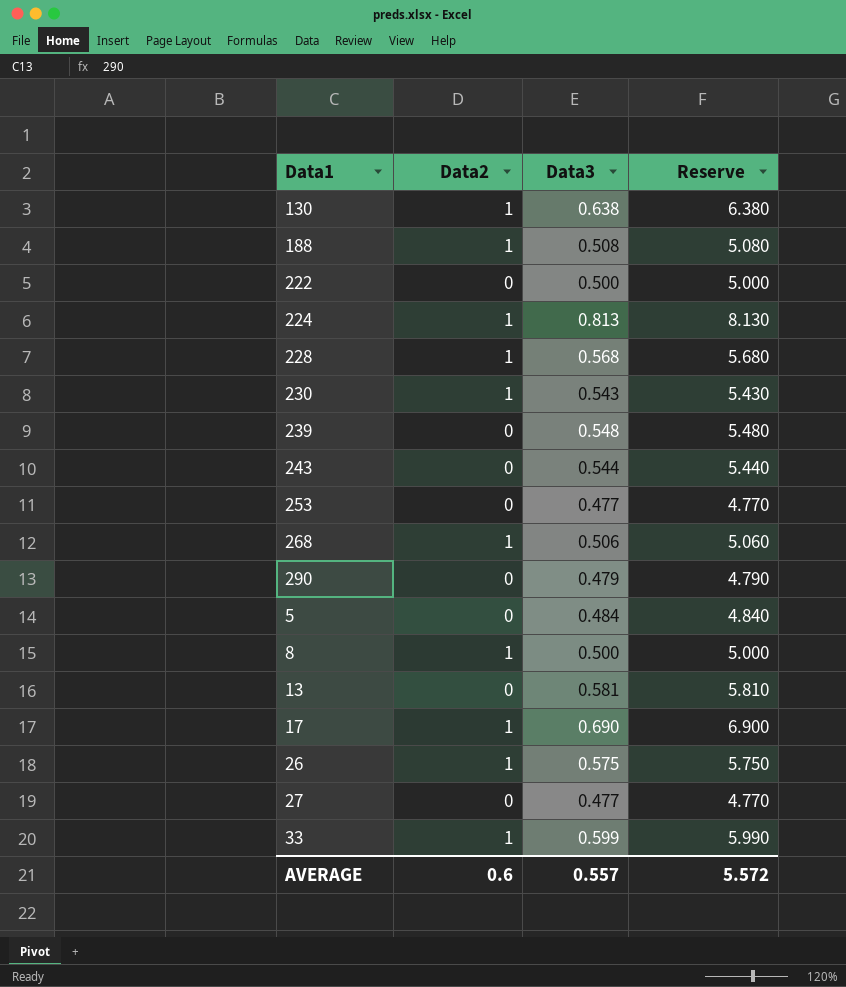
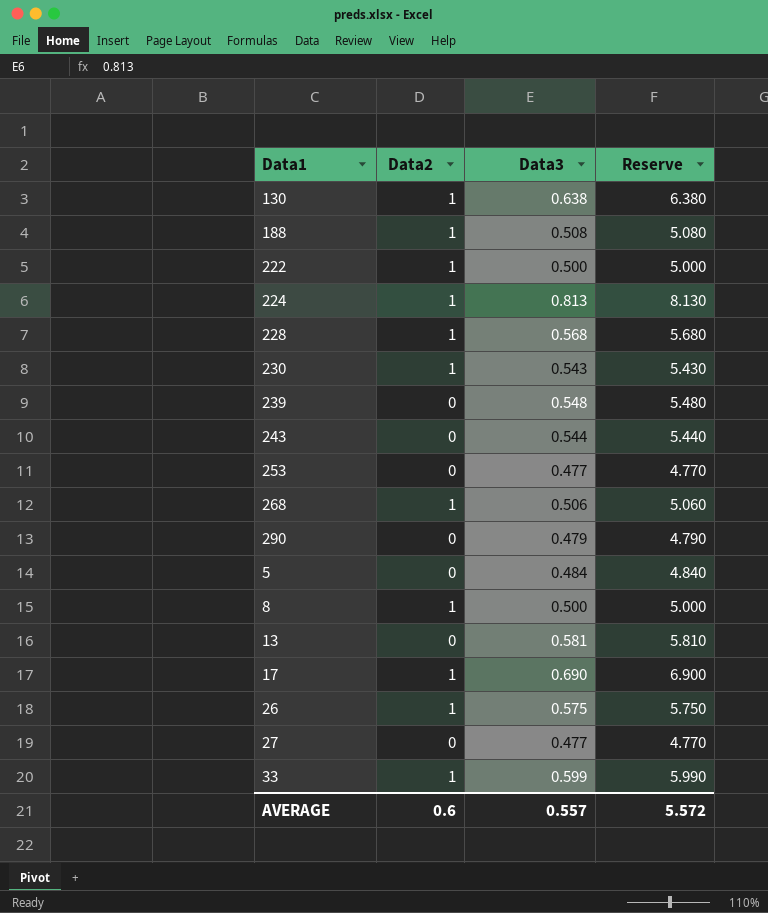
222 | Data2: 0 -> 1

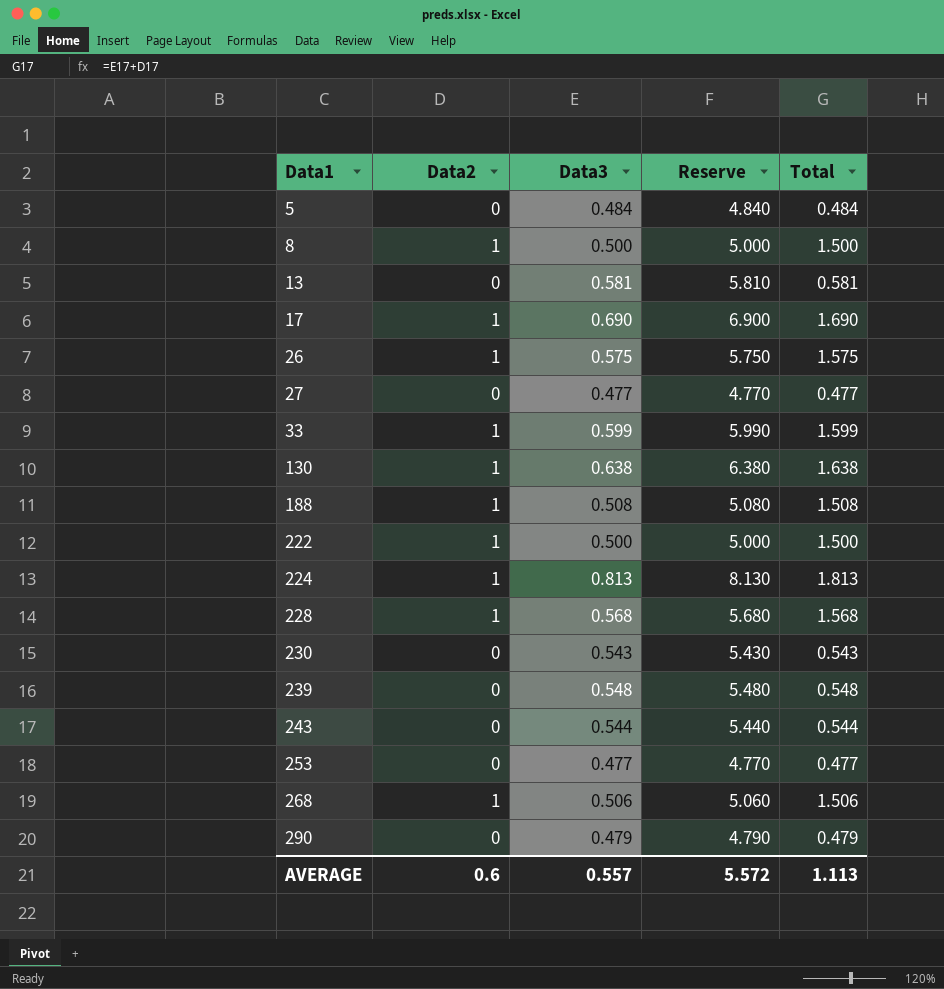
row order: none -> Data1 ascending
column Total | formula: none -> [Data2] + [Data3]
230 | Data2: 1 -> 0

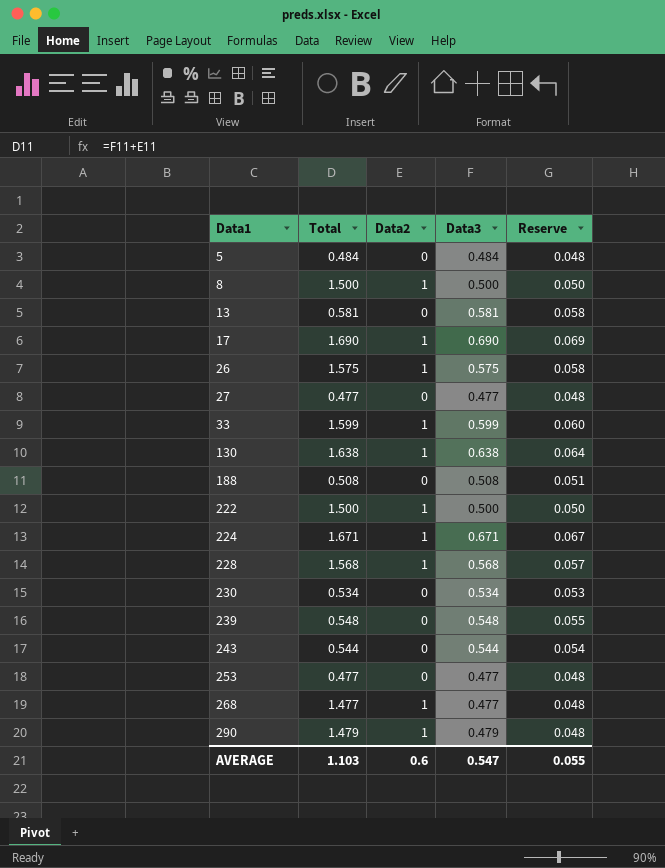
column Total | position: 5 -> 2
column Reserve | formula: [Data3] * 10 -> [Data3] * 0.1
188 | Total: 1.508 -> 0.508
188 | Data2: 1 -> 0
224 | Total: 1.813 -> 1.671
224 | Data3: 0.813 -> 0.671
230 | Total: 0.543 -> 0.534
230 | Data3: 0.543 -> 0.534
268 | Total: 1.506 -> 1.477
268 | Data3: 0.506 -> 0.477
290 | Total: 0.479 -> 1.479
290 | Data2: 0 -> 1
AVERAGE | Total: 1.113 -> 1.103
AVERAGE | Data3: 0.557 -> 0.547
AVERAGE | Reserve: 5.572 -> 0.055

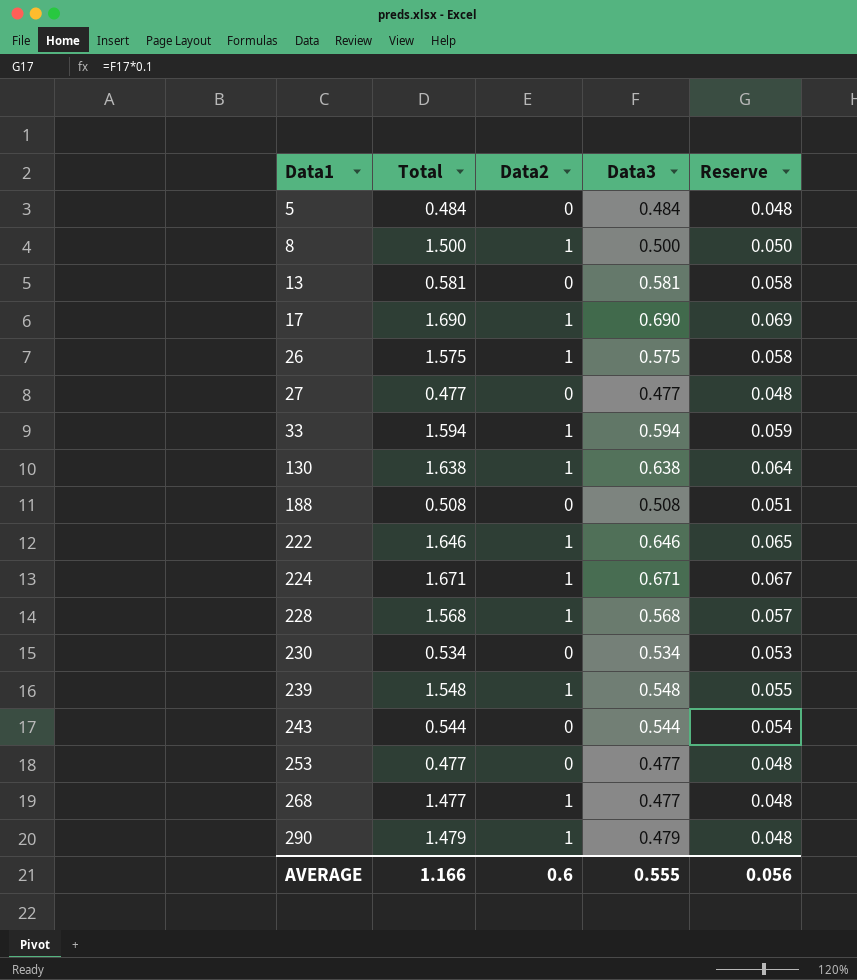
33 | Total: 1.599 -> 1.594
33 | Data3: 0.599 -> 0.594
33 | Reserve: 0.060 -> 0.059
222 | Total: 1.500 -> 1.646
222 | Data3: 0.500 -> 0.646
222 | Reserve: 0.050 -> 0.065
239 | Total: 0.548 -> 1.548
239 | Data2: 0 -> 1
AVERAGE | Total: 1.103 -> 1.166
AVERAGE | Data3: 0.547 -> 0.555
AVERAGE | Reserve: 0.055 -> 0.056

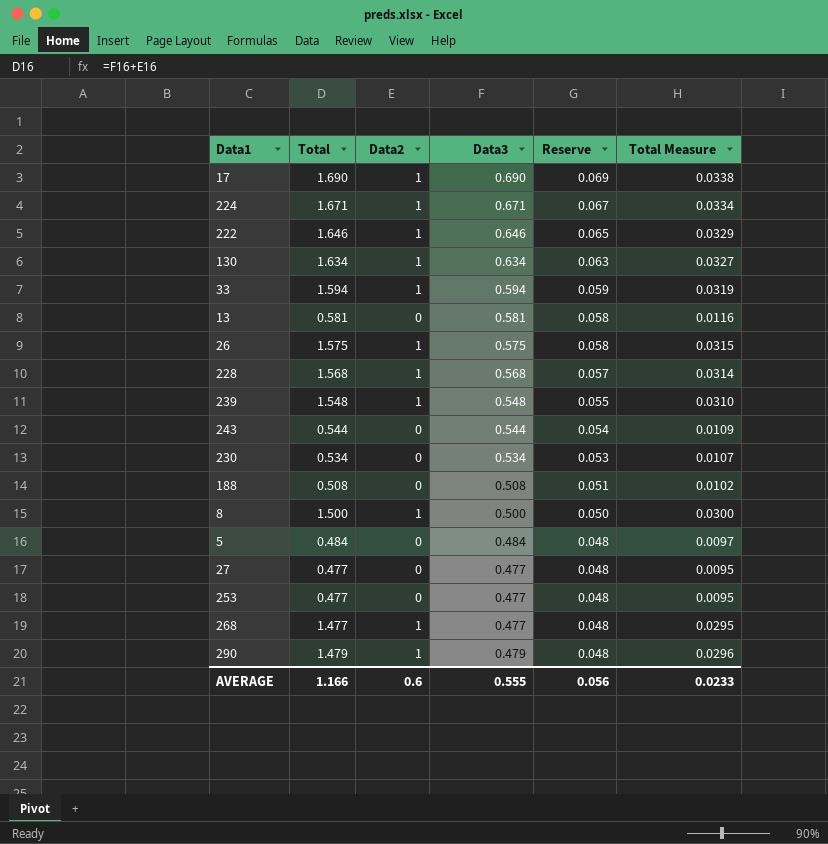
row order: Data1 ascending -> Reserve descending
column Total Measure | formula: none -> [Total] * 0.02
130 | Total: 1.638 -> 1.634
130 | Data3: 0.638 -> 0.634
130 | Reserve: 0.064 -> 0.063

